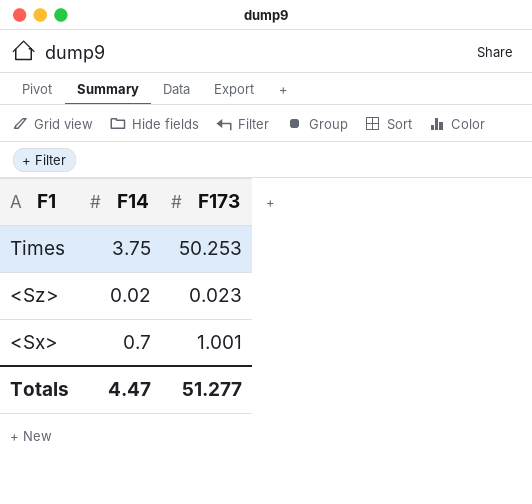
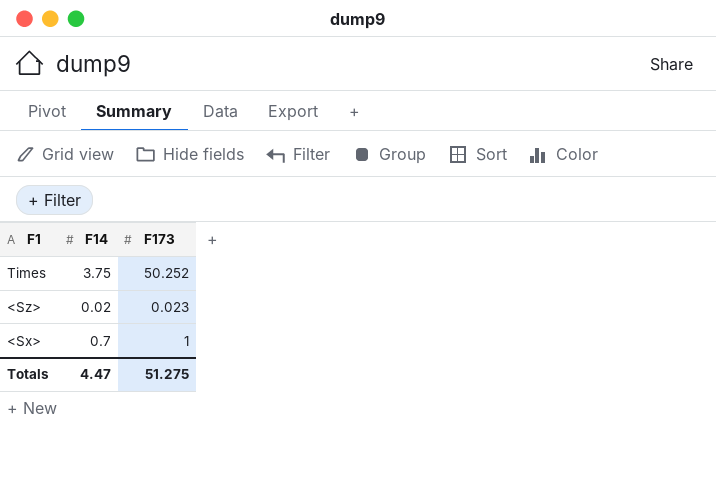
Times | F173: 50.253 -> 50.252
<Sx> | F173: 1.001 -> 1
Totals | F173: 51.277 -> 51.275

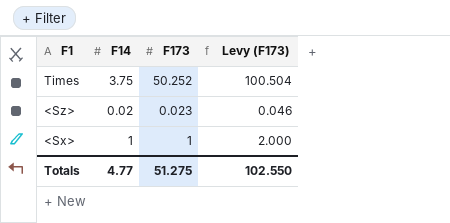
column Levy (F173) | formula: none -> [F173] * 2
<Sx> | F14: 0.7 -> 1
Totals | F14: 4.47 -> 4.77

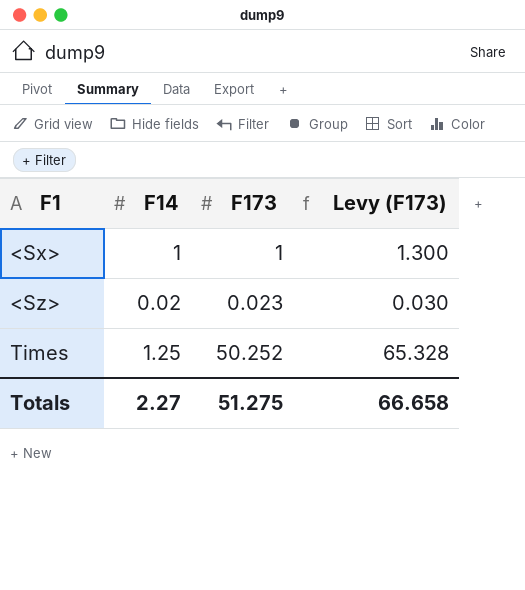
row order: F1 descending -> F1 ascending
column Levy (F173) | formula: [F173] * 2 -> [F173] * 1.3
Times | F14: 3.75 -> 1.25
Totals | F14: 4.77 -> 2.27
Totals | Levy (F173): 102.550 -> 66.658

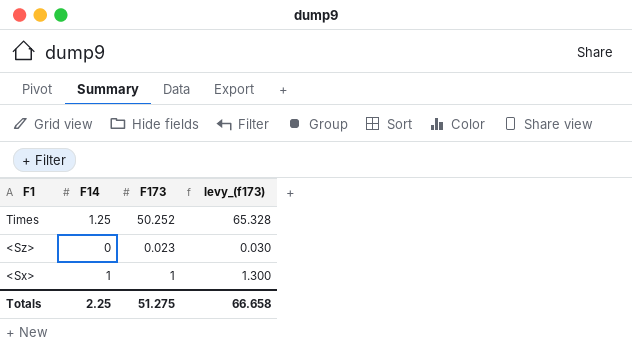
row order: F1 ascending -> F1 descending
column name: Levy (F173) -> levy_(f173)
<Sz> | F14: 0.02 -> 0
Totals | F14: 2.27 -> 2.25

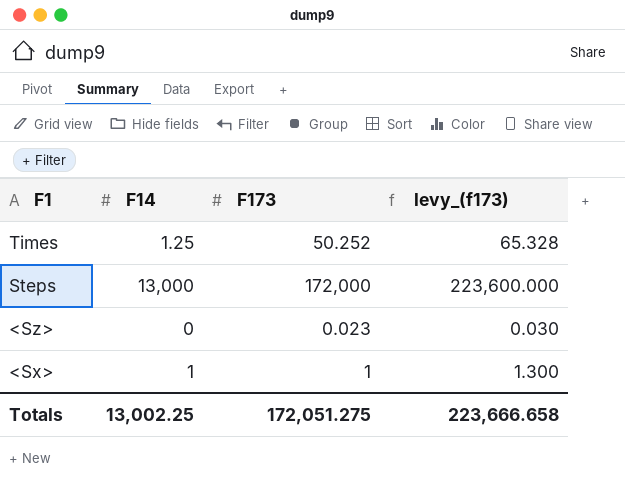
row Steps: none -> 13,000 | 172,000 | 223,600.000
Totals | F14: 2.25 -> 13,002.25
Totals | F173: 51.275 -> 172,051.275
Totals | levy_(f173): 66.658 -> 223,666.658

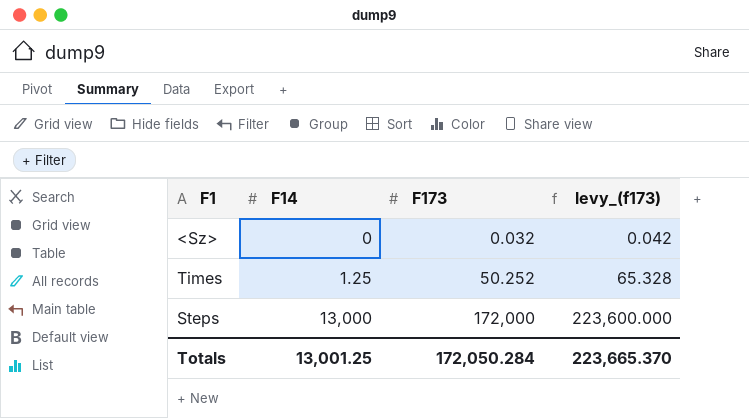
row order: F1 descending -> F14 ascending
row <Sx>: 1 | 1 | 1.300 -> none
<Sz> | F173: 0.023 -> 0.032
<Sz> | levy_(f173): 0.030 -> 0.042
Totals | F14: 13,002.25 -> 13,001.25
Totals | F173: 172,051.275 -> 172,050.284
Totals | levy_(f173): 223,666.658 -> 223,665.370

